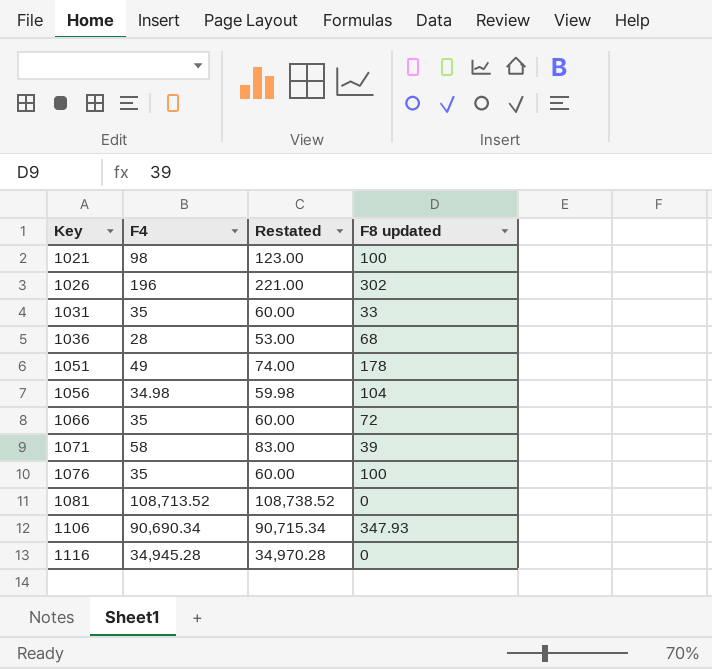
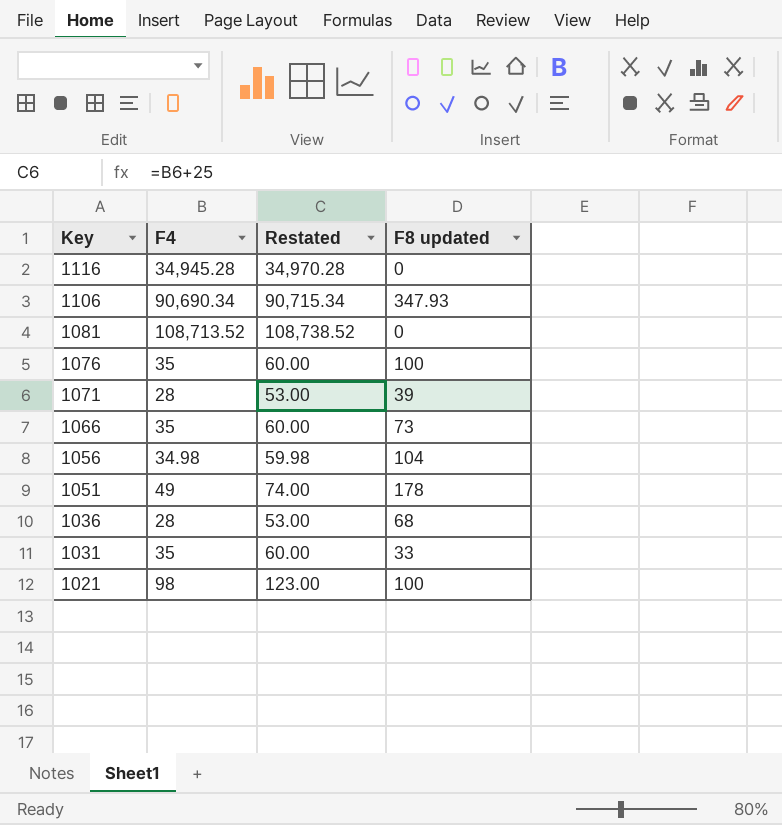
row order: Key ascending -> Key descending
row 1026: 196 | 221.00 | 302 -> none
1071 | F4: 58 -> 28
1071 | Restated: 83.00 -> 53.00
1066 | F8 updated: 72 -> 73

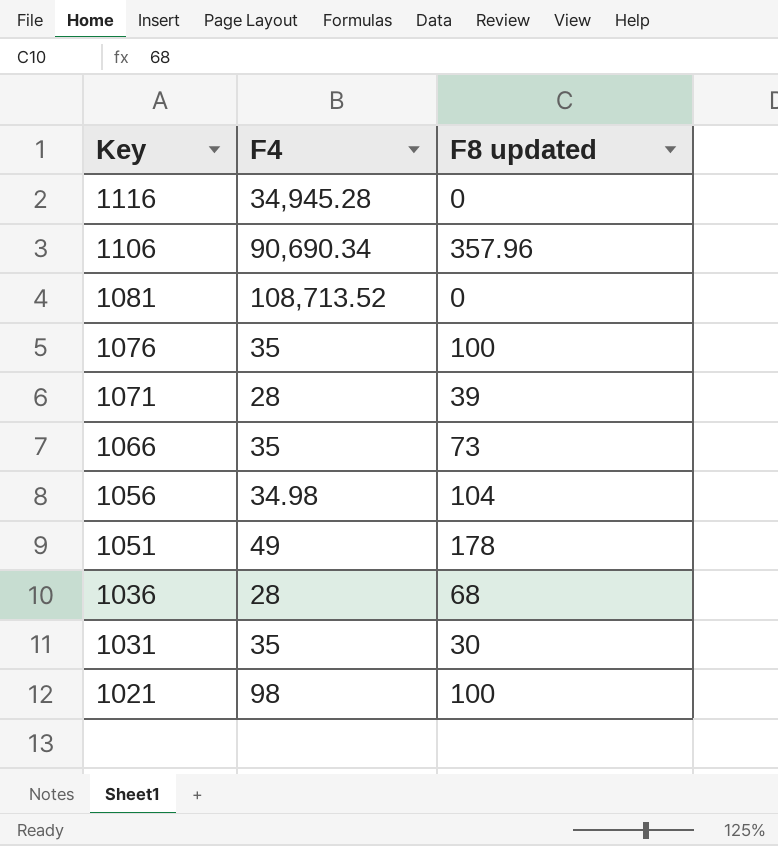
column Restated | formula: [F4] + 25 -> none
1106 | F8 updated: 347.93 -> 357.96
1031 | F8 updated: 33 -> 30

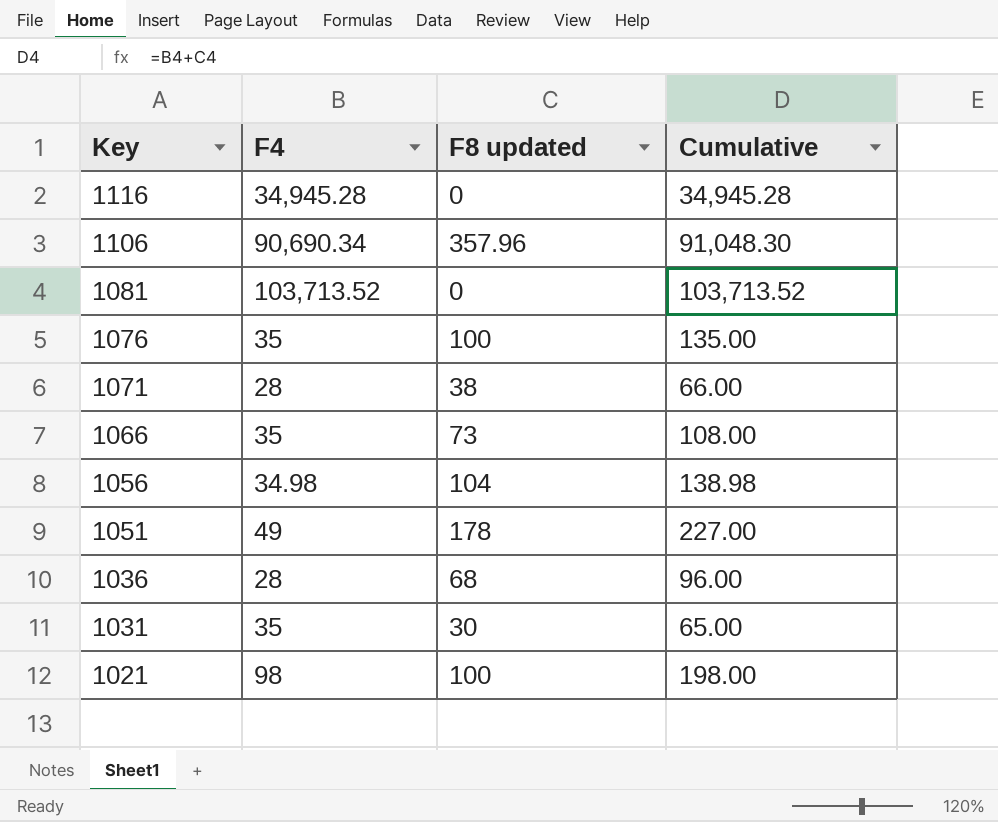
column Cumulative | formula: none -> [F4] + [F8 updated]
1081 | F4: 108,713.52 -> 103,713.52
1071 | F8 updated: 39 -> 38

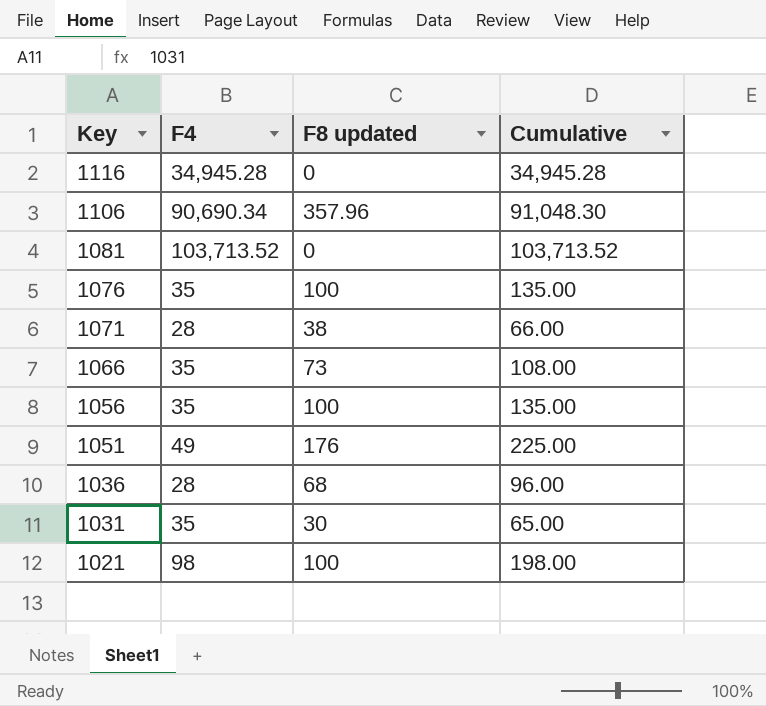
1056 | F4: 34.98 -> 35
1056 | F8 updated: 104 -> 100
1056 | Cumulative: 138.98 -> 135.00
1051 | F8 updated: 178 -> 176
1051 | Cumulative: 227.00 -> 225.00

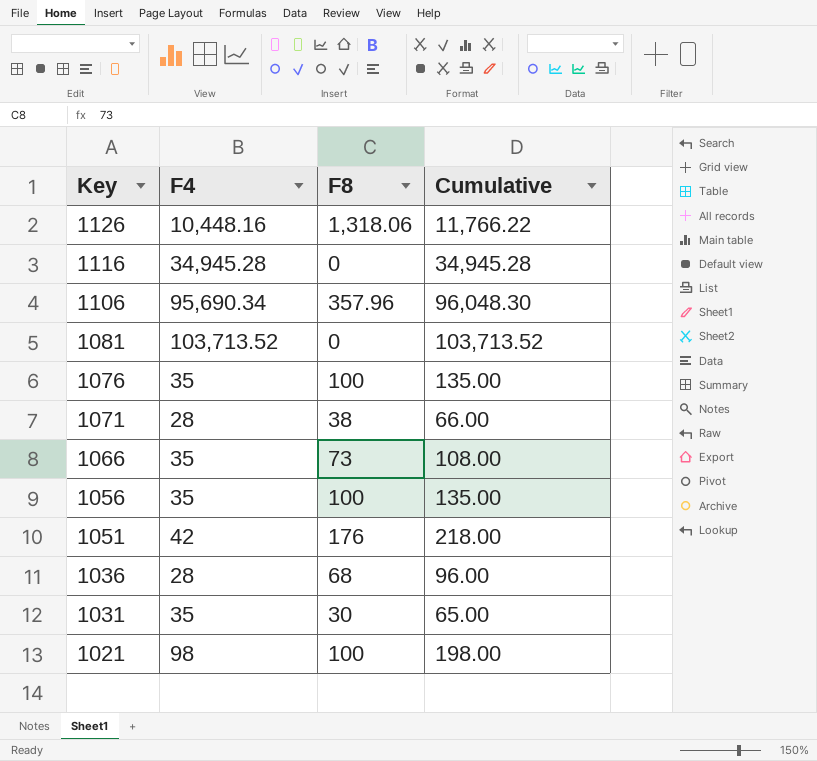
column name: F8 updated -> F8
row 1126: none -> 10,448.16 | 1,318.06 | 11,766.22
1106 | F4: 90,690.34 -> 95,690.34
1106 | Cumulative: 91,048.30 -> 96,048.30
1051 | F4: 49 -> 42
1051 | Cumulative: 225.00 -> 218.00

